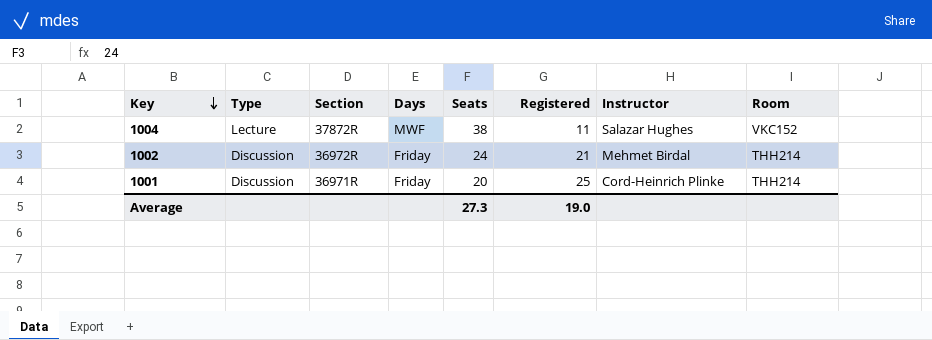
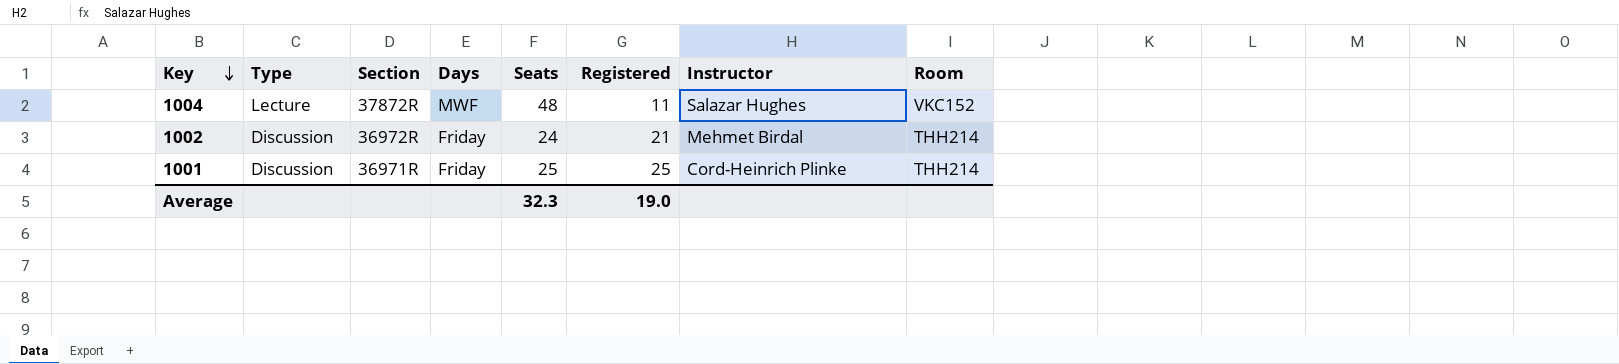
1004 | Seats: 38 -> 48
1001 | Seats: 20 -> 25
Average | Seats: 27.3 -> 32.3

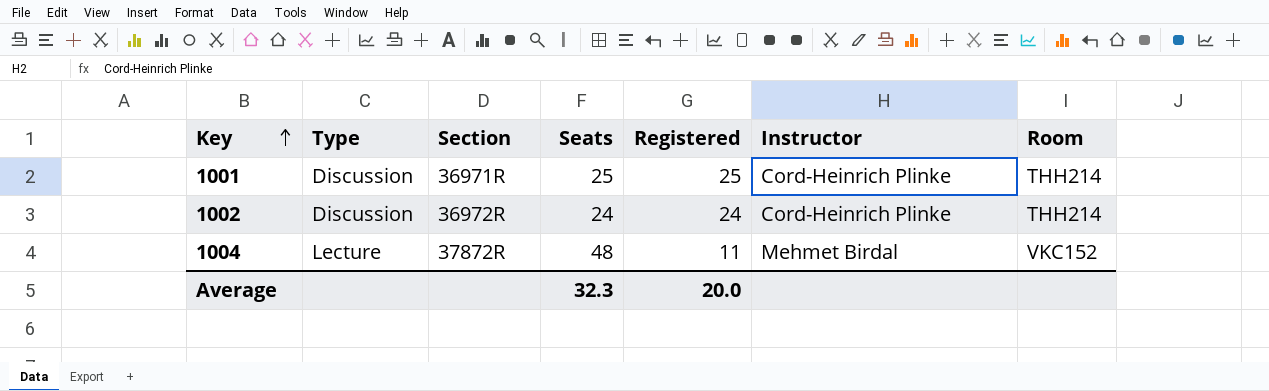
row order: Key descending -> Key ascending
column Days | position: 4 -> none
1002 | Registered: 21 -> 24
1002 | Instructor: Mehmet Birdal -> Cord-Heinrich Plinke
1004 | Instructor: Salazar Hughes -> Mehmet Birdal
Average | Registered: 19.0 -> 20.0

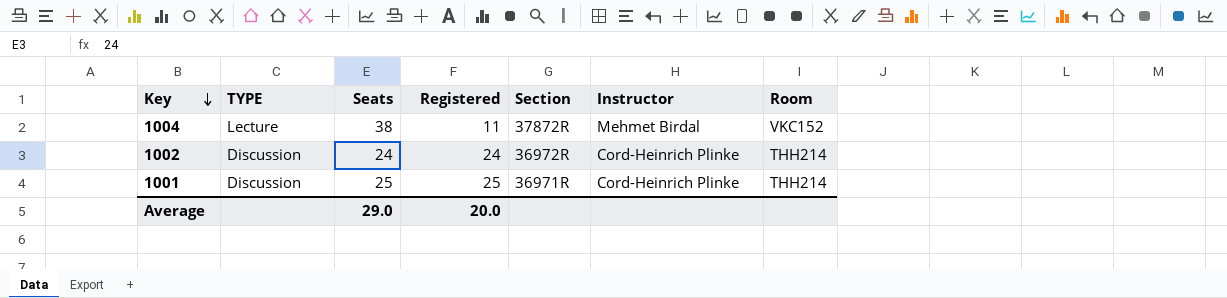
row order: Key ascending -> Key descending
column name: Type -> TYPE
column Section | position: 3 -> 5
1004 | Seats: 48 -> 38
Average | Seats: 32.3 -> 29.0

